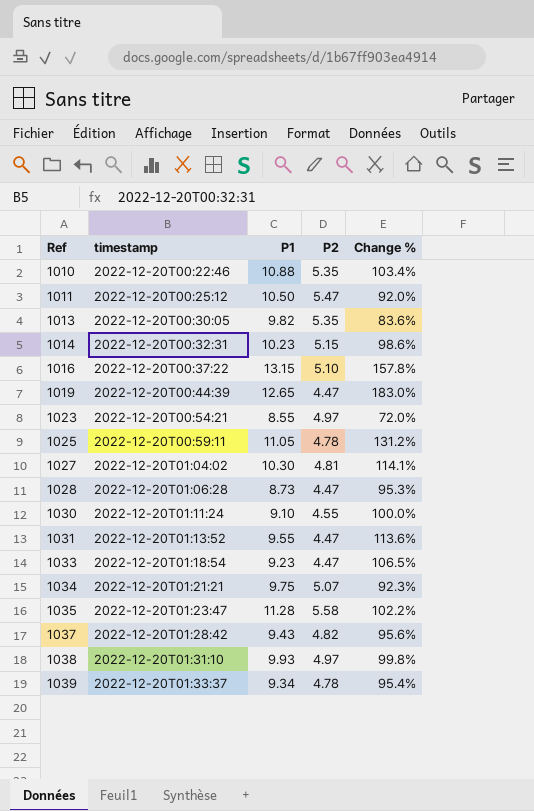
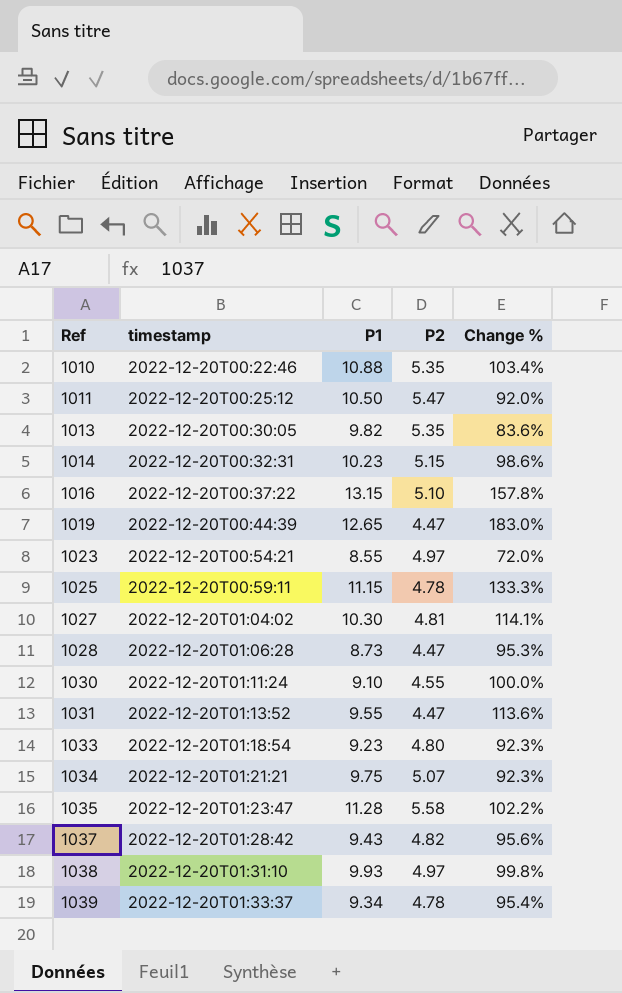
1025 | P1: 11.05 -> 11.15
1025 | Change %: 131.2% -> 133.3%
1033 | P2: 4.47 -> 4.80
1033 | Change %: 106.5% -> 92.3%

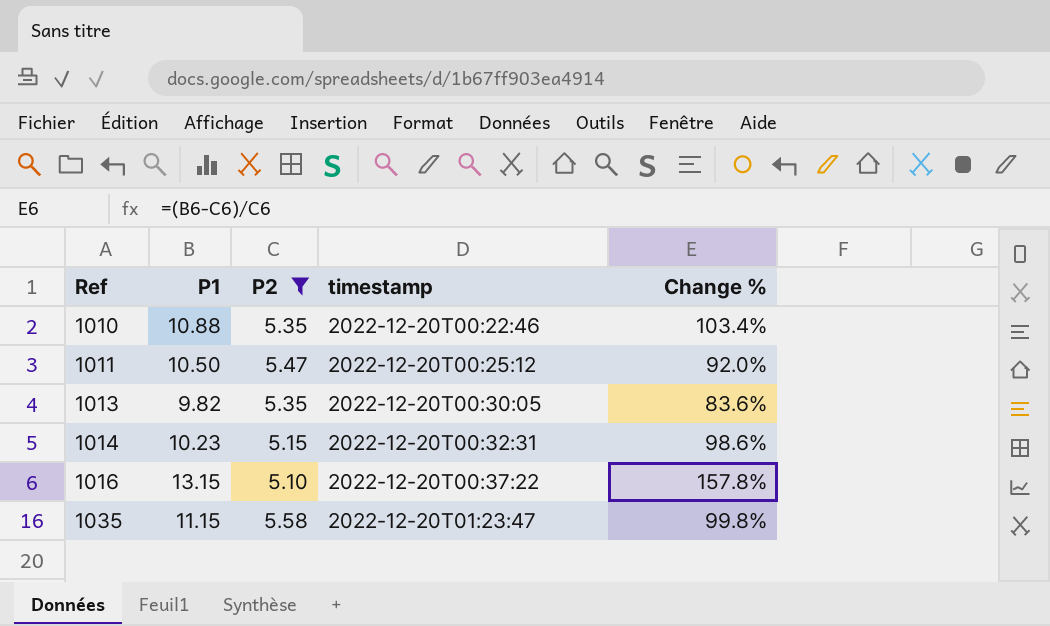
filter: none -> P2 >= 5.10
column timestamp | position: 2 -> 4
1035 | P1: 11.28 -> 11.15
1035 | Change %: 102.2% -> 99.8%

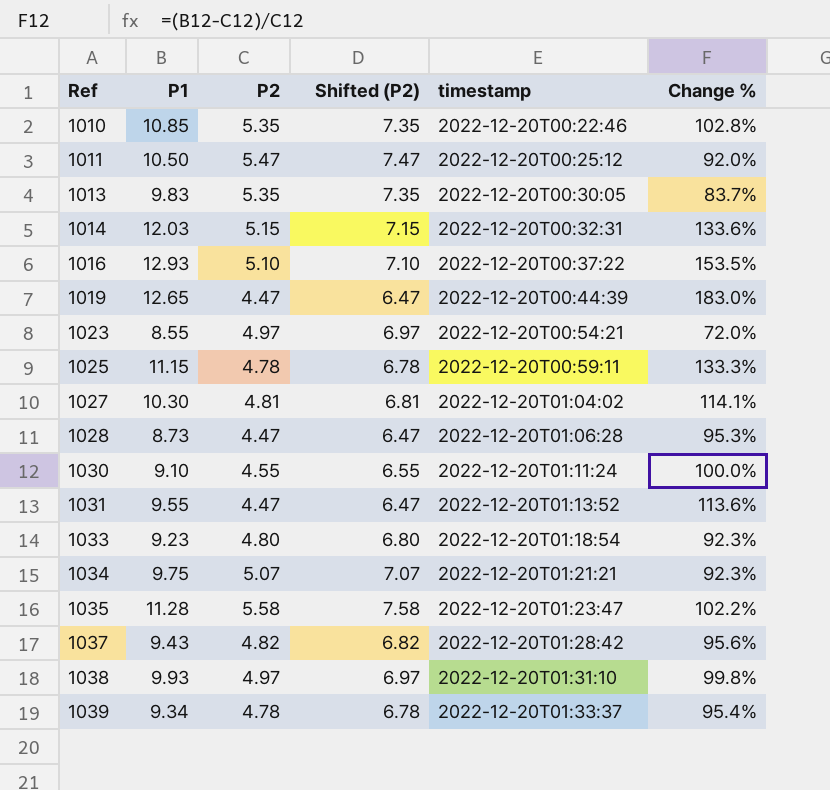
filter: P2 >= 5.10 -> none
column Shifted (P2) | formula: none -> [P2] + 2
1010 | P1: 10.88 -> 10.85
1010 | Change %: 103.4% -> 102.8%
1013 | P1: 9.82 -> 9.83
1013 | Change %: 83.6% -> 83.7%
1014 | P1: 10.23 -> 12.03
1014 | Change %: 98.6% -> 133.6%
1016 | P1: 13.15 -> 12.93
1016 | Change %: 157.8% -> 153.5%
1035 | P1: 11.15 -> 11.28
1035 | Change %: 99.8% -> 102.2%

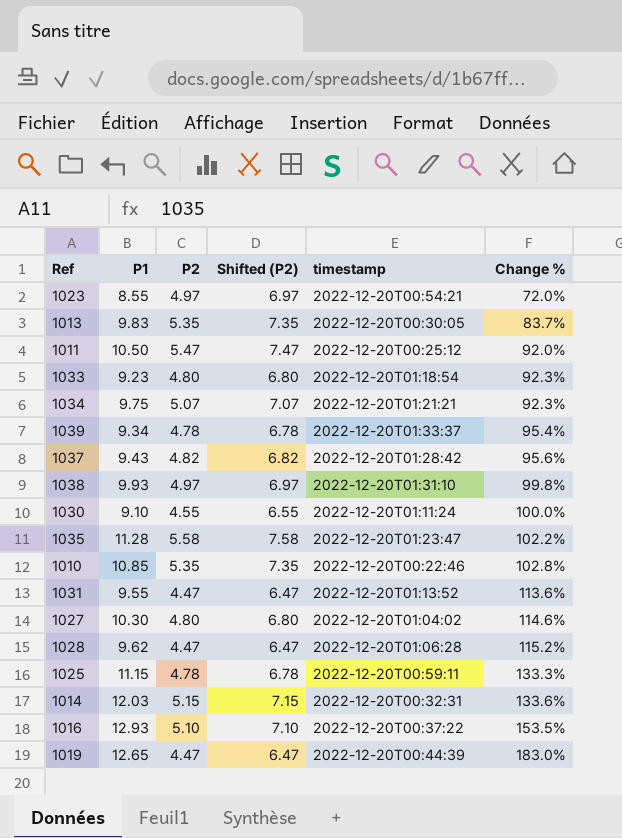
row order: Ref ascending -> Change % ascending
1027 | P2: 4.81 -> 4.80
1027 | Shifted (P2): 6.81 -> 6.80
1027 | Change %: 114.1% -> 114.6%
1028 | P1: 8.73 -> 9.62
1028 | Change %: 95.3% -> 115.2%

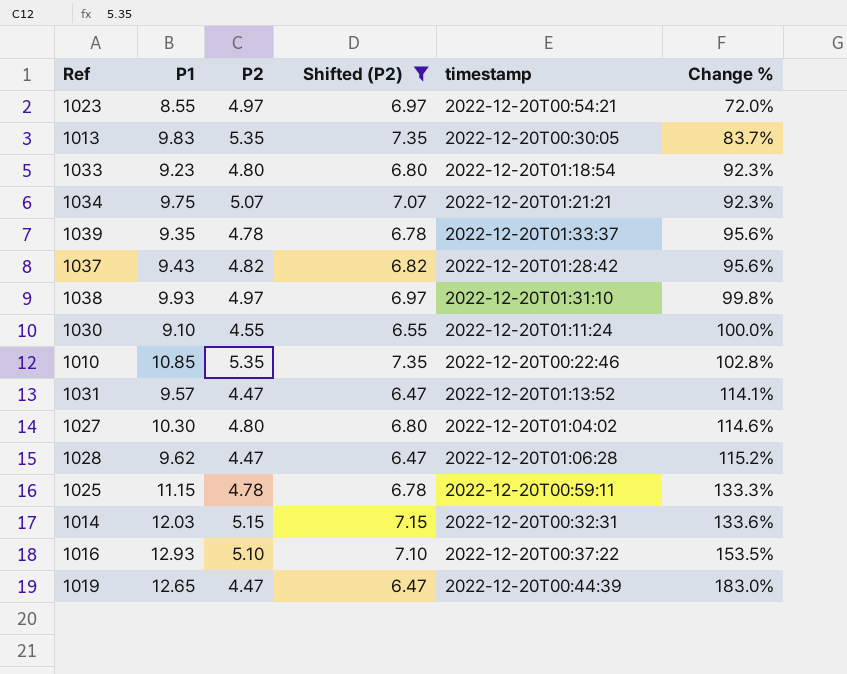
filter: none -> Shifted (P2) <= 7.35
1039 | P1: 9.34 -> 9.35
1039 | Change %: 95.4% -> 95.6%
1031 | P1: 9.55 -> 9.57
1031 | Change %: 113.6% -> 114.1%

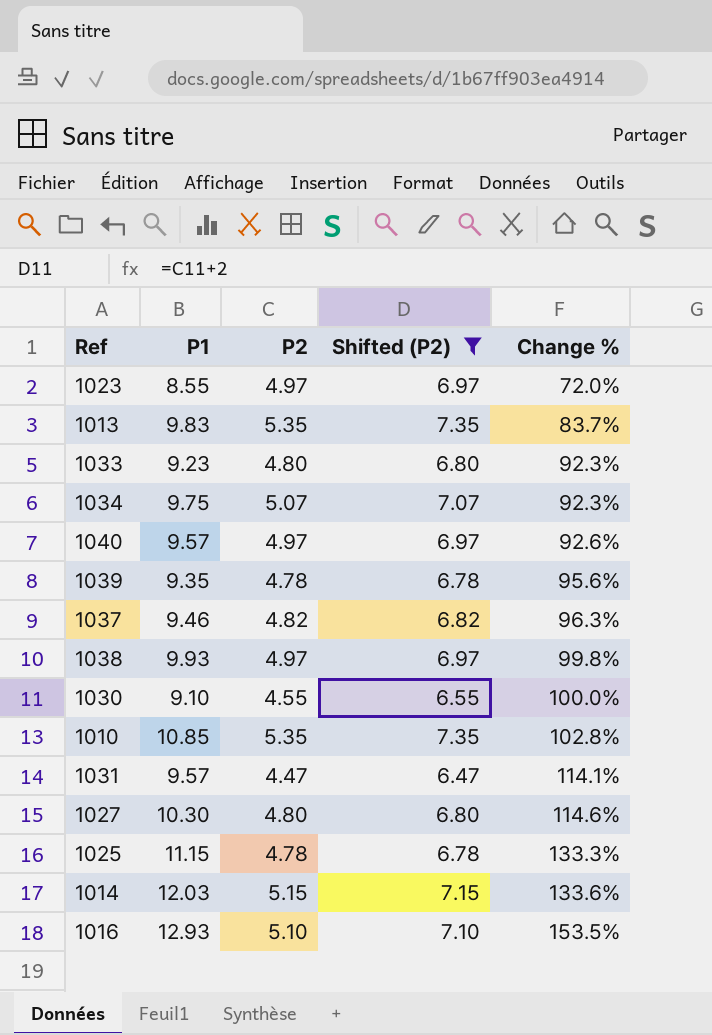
column timestamp | position: 5 -> none
row 1028: 9.62 | 4.47 | 6.47 | 2022-12-20T01:06:28 | 115.2% -> none
row 1019: 12.65 | 4.47 | 6.47 | 2022-12-20T00:44:39 | 183.0% -> none
row 1040: none -> 9.57 | 4.97 | 6.97 | 92.6%
1037 | P1: 9.43 -> 9.46
1037 | Change %: 95.6% -> 96.3%

